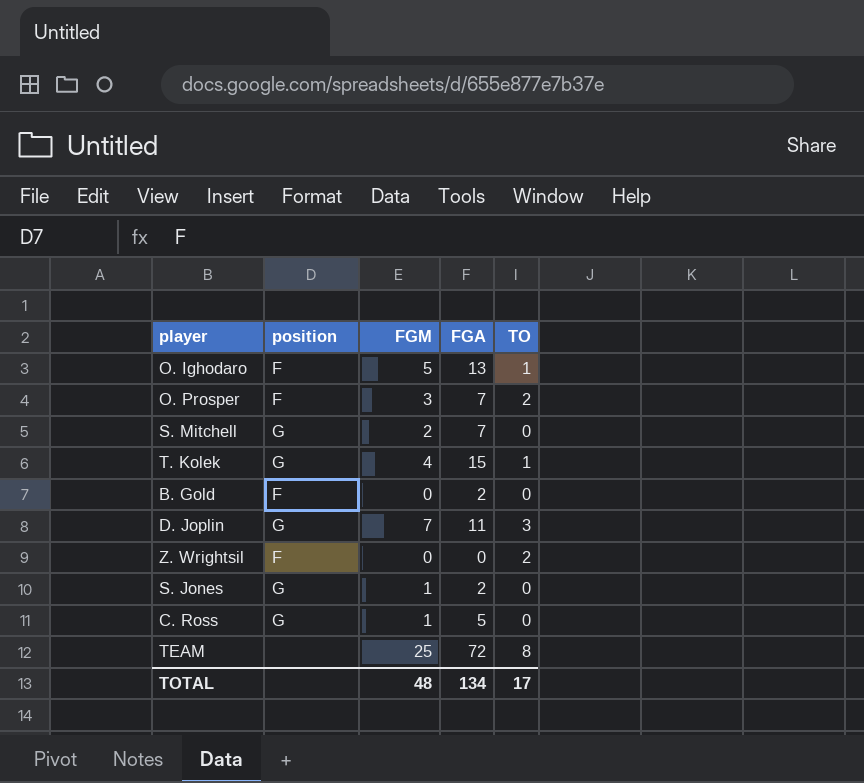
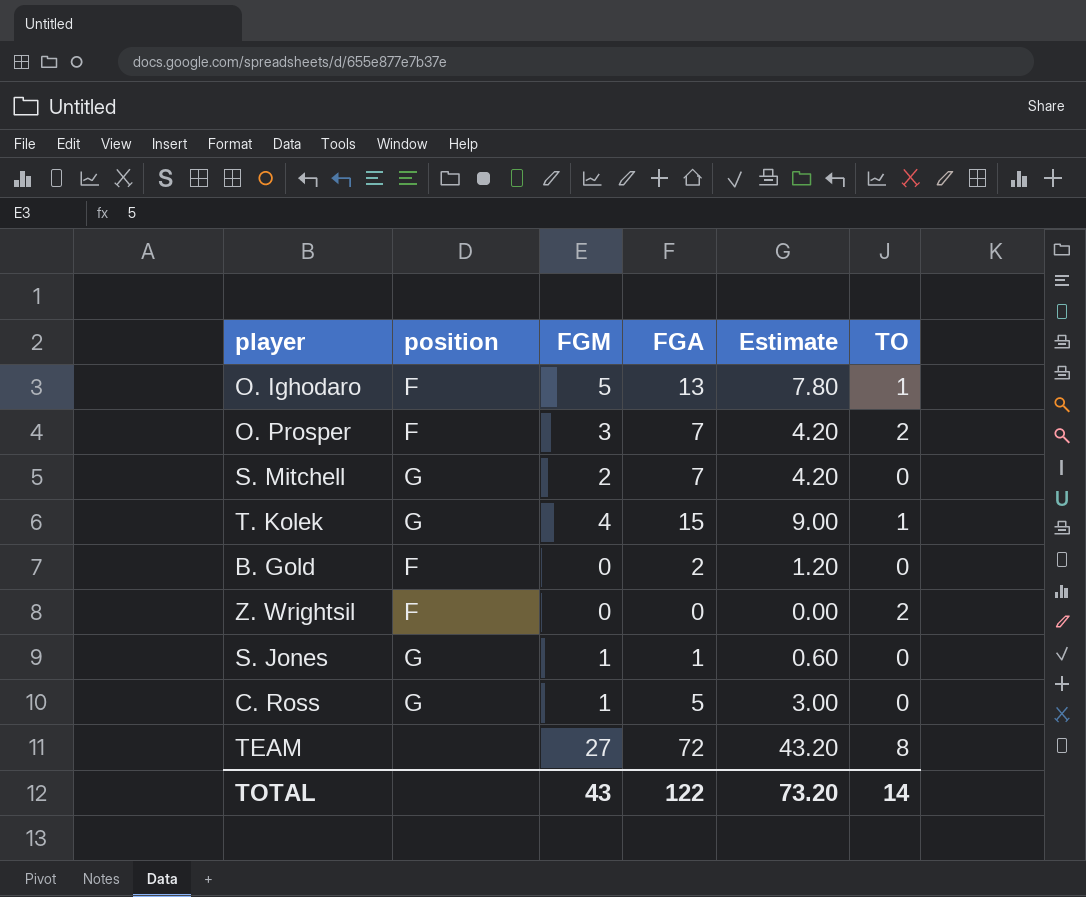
column Estimate | formula: none -> [FGA] * 0.6
row D. Joplin: G | 7 | 11 | 3 -> none
S. Jones | FGA: 2 -> 1
TEAM | FGM: 25 -> 27
TOTAL | FGM: 48 -> 43
TOTAL | FGA: 134 -> 122
TOTAL | TO: 17 -> 14

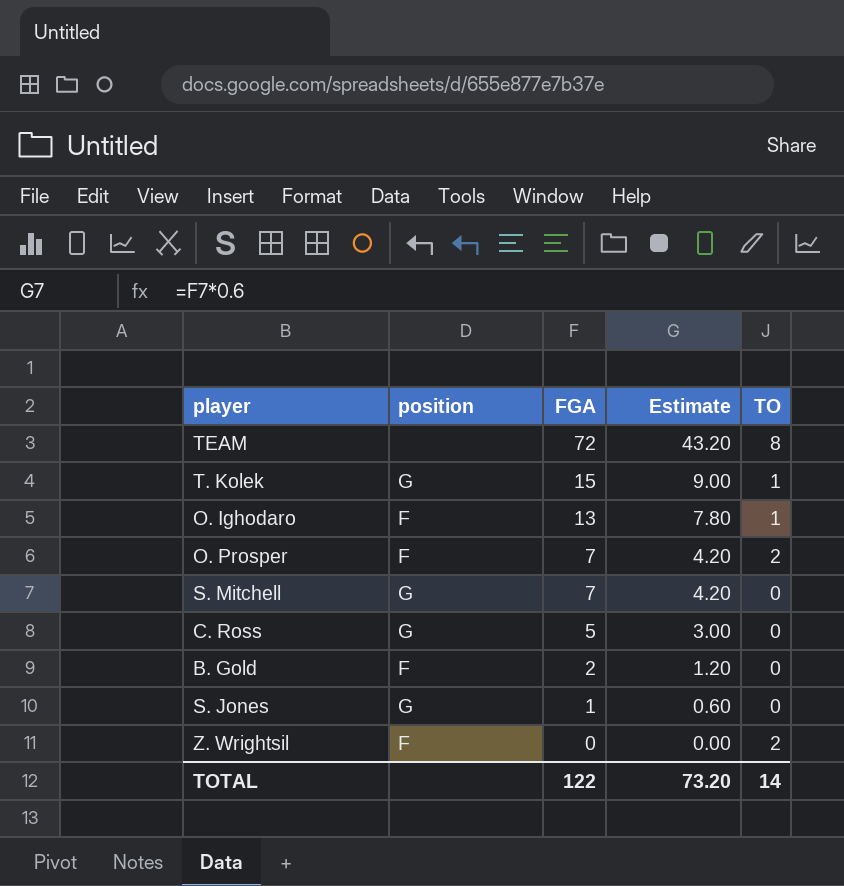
row order: none -> FGA descending
column FGM | position: 3 -> none

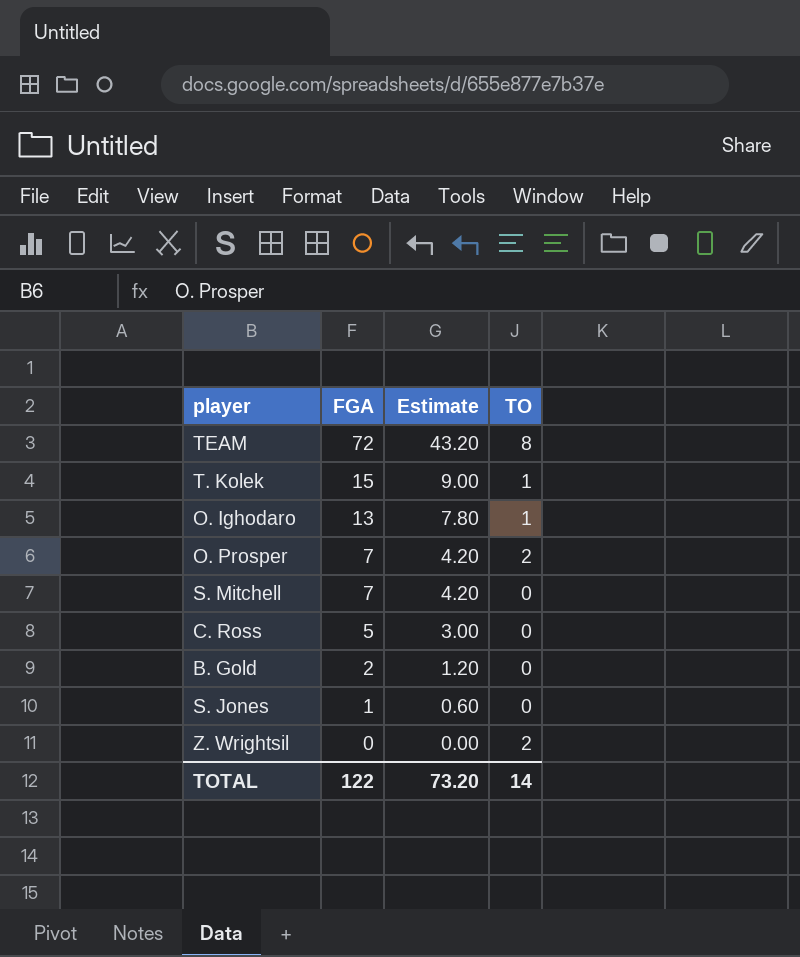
column position | position: 2 -> none

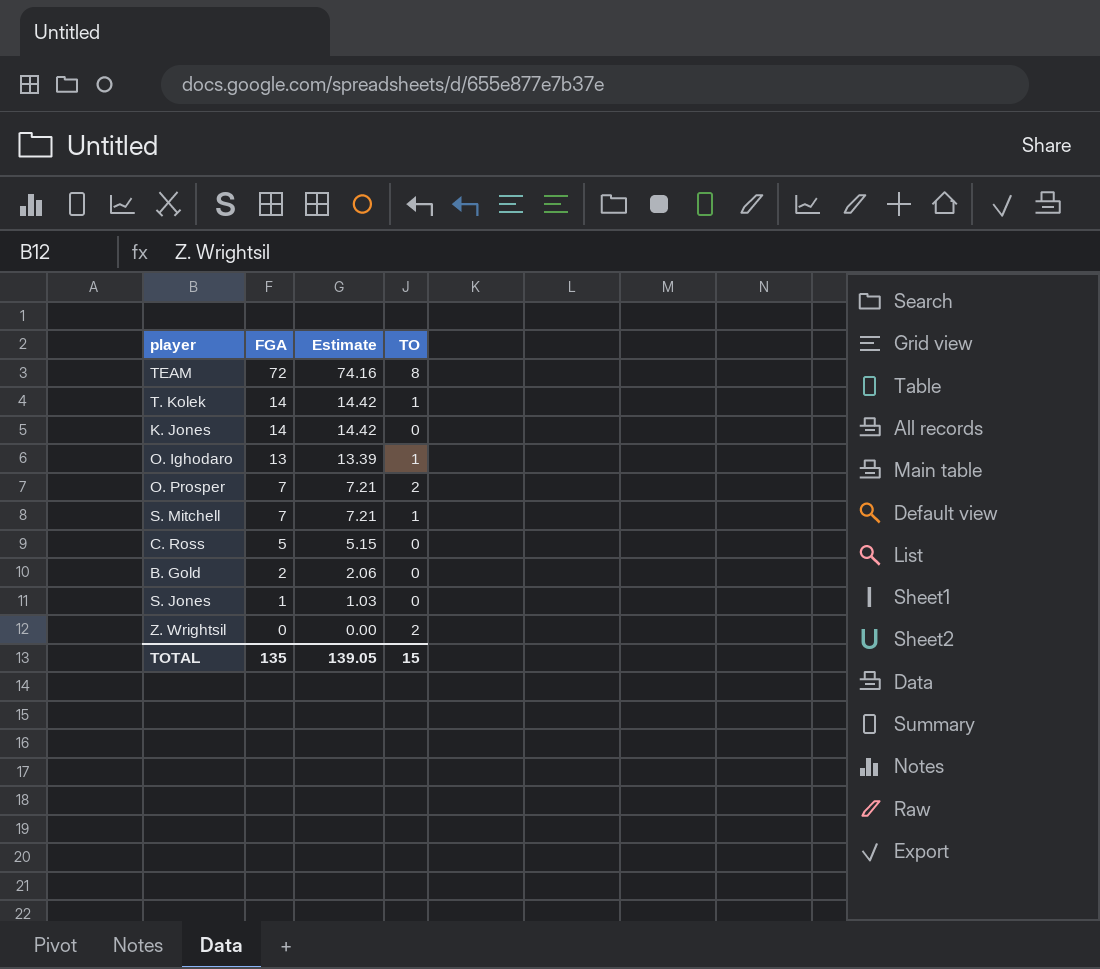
column Estimate | formula: [FGA] * 0.6 -> [FGA] * 1.03
T. Kolek | FGA: 15 -> 14
row K. Jones: none -> 14 | 14.42 | 0
S. Mitchell | TO: 0 -> 1
TOTAL | FGA: 122 -> 135
TOTAL | Estimate: 73.20 -> 139.05
TOTAL | TO: 14 -> 15

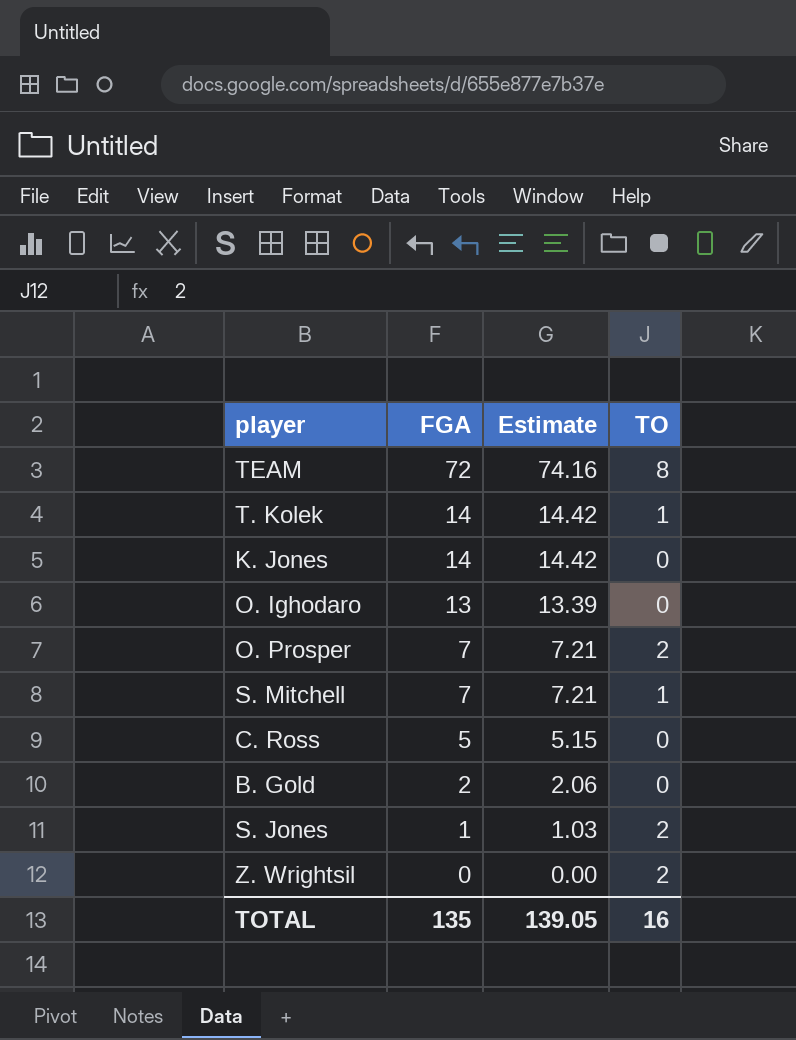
O. Ighodaro | TO: 1 -> 0
S. Jones | TO: 0 -> 2
TOTAL | TO: 15 -> 16

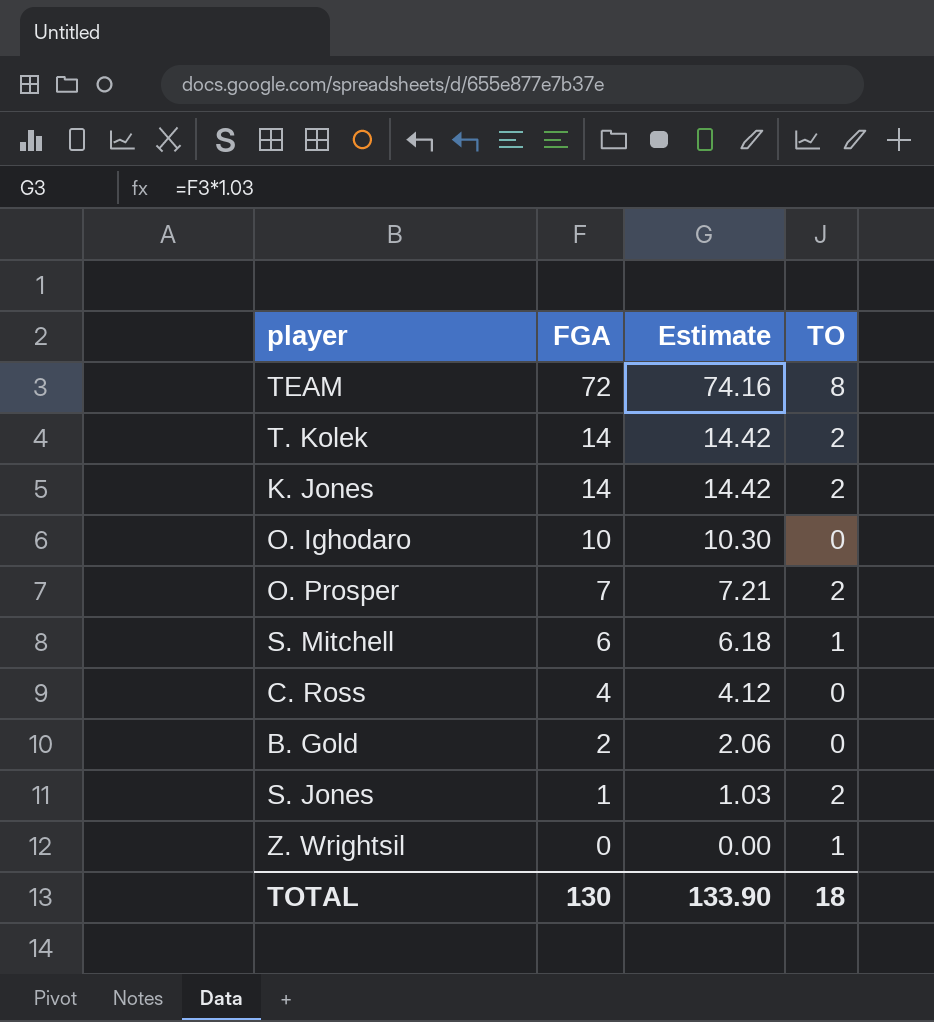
T. Kolek | TO: 1 -> 2
K. Jones | TO: 0 -> 2
O. Ighodaro | FGA: 13 -> 10
O. Ighodaro | Estimate: 13.39 -> 10.30
S. Mitchell | FGA: 7 -> 6
S. Mitchell | Estimate: 7.21 -> 6.18
C. Ross | FGA: 5 -> 4
C. Ross | Estimate: 5.15 -> 4.12
Z. Wrightsil | TO: 2 -> 1
TOTAL | FGA: 135 -> 130
TOTAL | Estimate: 139.05 -> 133.90
TOTAL | TO: 16 -> 18

